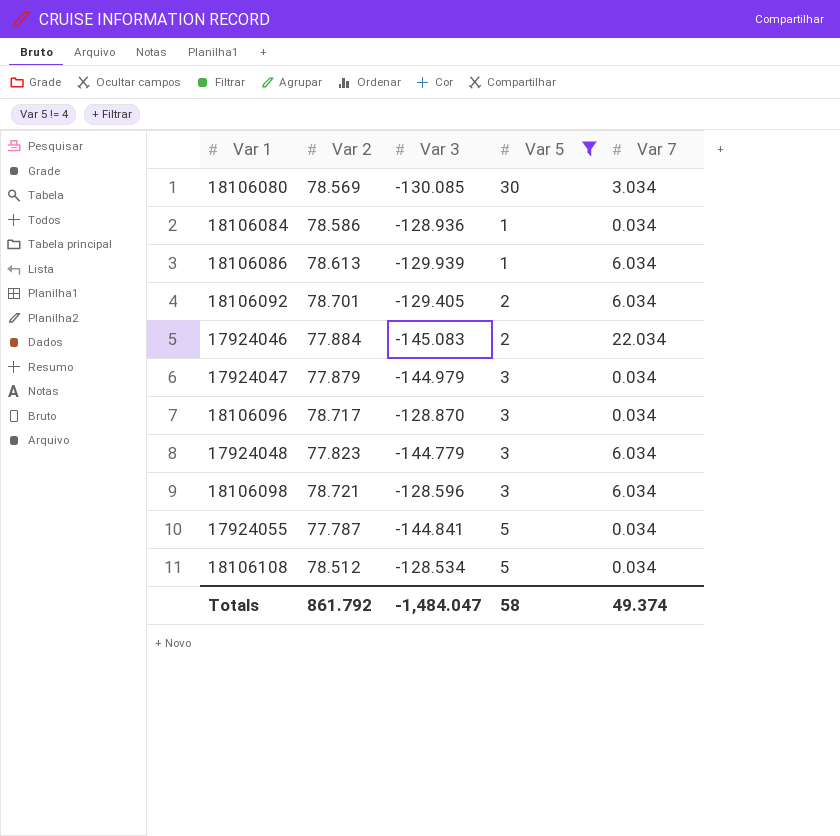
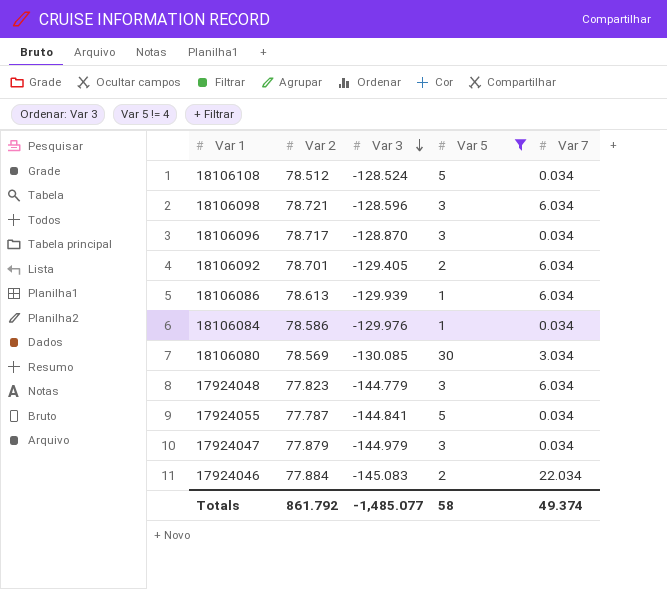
row order: none -> Var 3 descending
18106108 | Var 3: -128.534 -> -128.524
18106084 | Var 3: -128.936 -> -129.976
Totals | Var 3: -1,484.047 -> -1,485.077

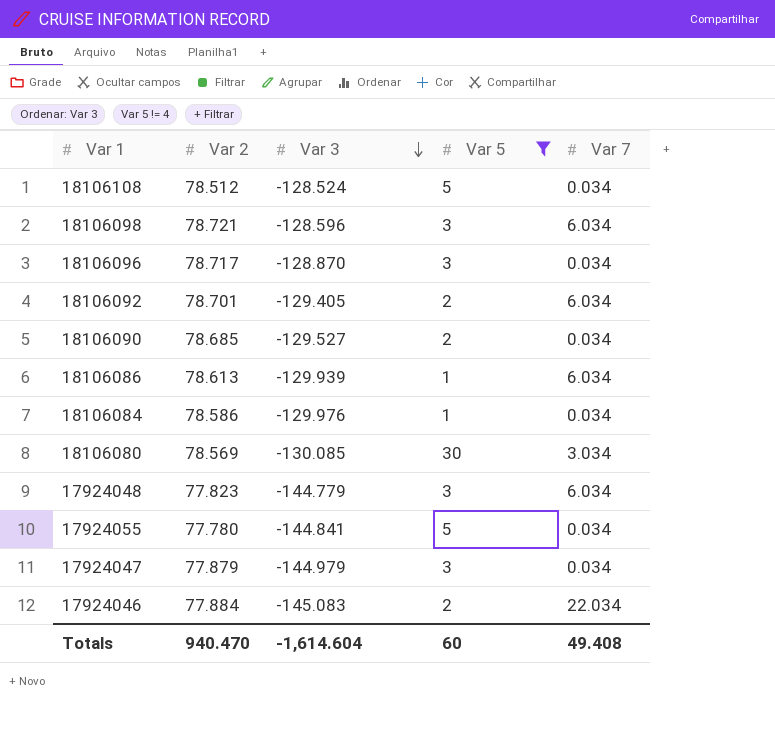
row 18106090: none -> 78.685 | -129.527 | 2 | 0.034
17924055 | Var 2: 77.787 -> 77.780
Totals | Var 2: 861.792 -> 940.470
Totals | Var 3: -1,485.077 -> -1,614.604
Totals | Var 5: 58 -> 60
Totals | Var 7: 49.374 -> 49.408

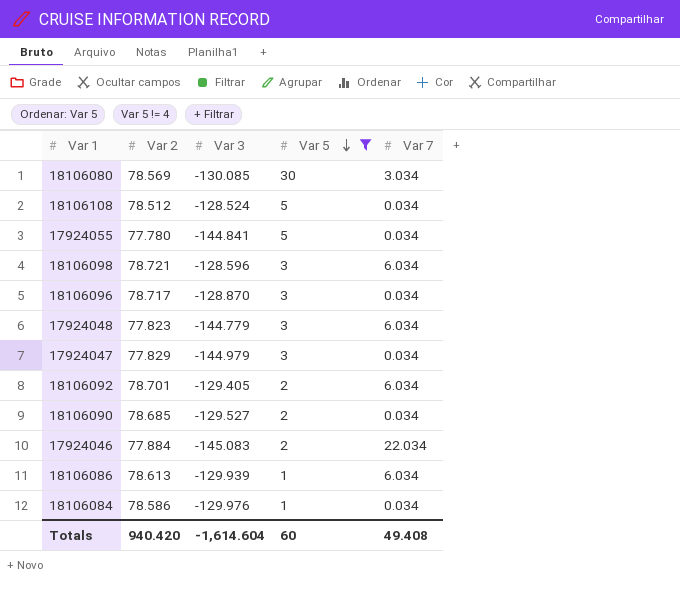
row order: Var 3 descending -> Var 5 descending
17924047 | Var 2: 77.879 -> 77.829
Totals | Var 2: 940.470 -> 940.420

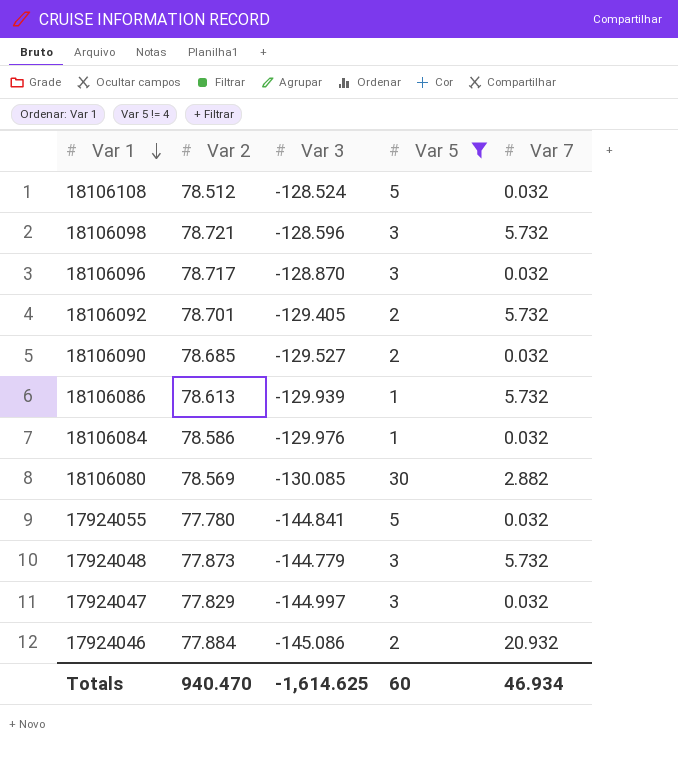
row order: Var 5 descending -> Var 1 descending
18106108 | Var 7: 0.034 -> 0.032
18106098 | Var 7: 6.034 -> 5.732
18106096 | Var 7: 0.034 -> 0.032
18106092 | Var 7: 6.034 -> 5.732
18106090 | Var 7: 0.034 -> 0.032
18106086 | Var 7: 6.034 -> 5.732
18106084 | Var 7: 0.034 -> 0.032
18106080 | Var 7: 3.034 -> 2.882
17924055 | Var 7: 0.034 -> 0.032
17924048 | Var 2: 77.823 -> 77.873
17924048 | Var 7: 6.034 -> 5.732
17924047 | Var 3: -144.979 -> -144.997
17924047 | Var 7: 0.034 -> 0.032
17924046 | Var 3: -145.083 -> -145.086
17924046 | Var 7: 22.034 -> 20.932
Totals | Var 2: 940.420 -> 940.470
Totals | Var 3: -1,614.604 -> -1,614.625
Totals | Var 7: 49.408 -> 46.934

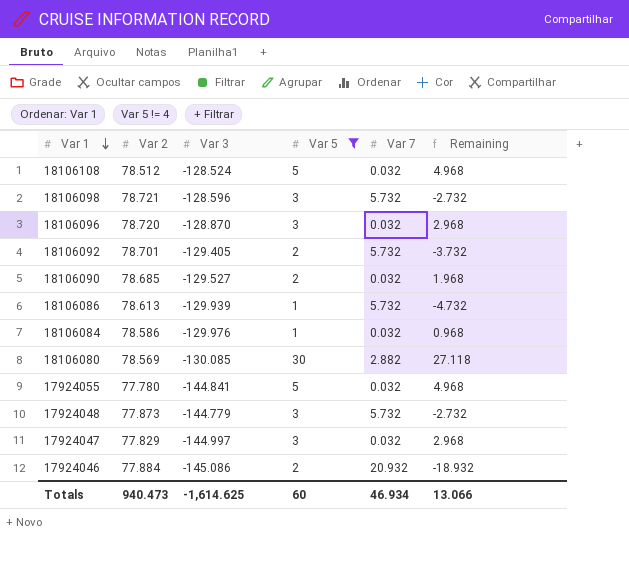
column Remaining | formula: none -> [Var 5] - [Var 7]
18106096 | Var 2: 78.717 -> 78.720
Totals | Var 2: 940.470 -> 940.473

